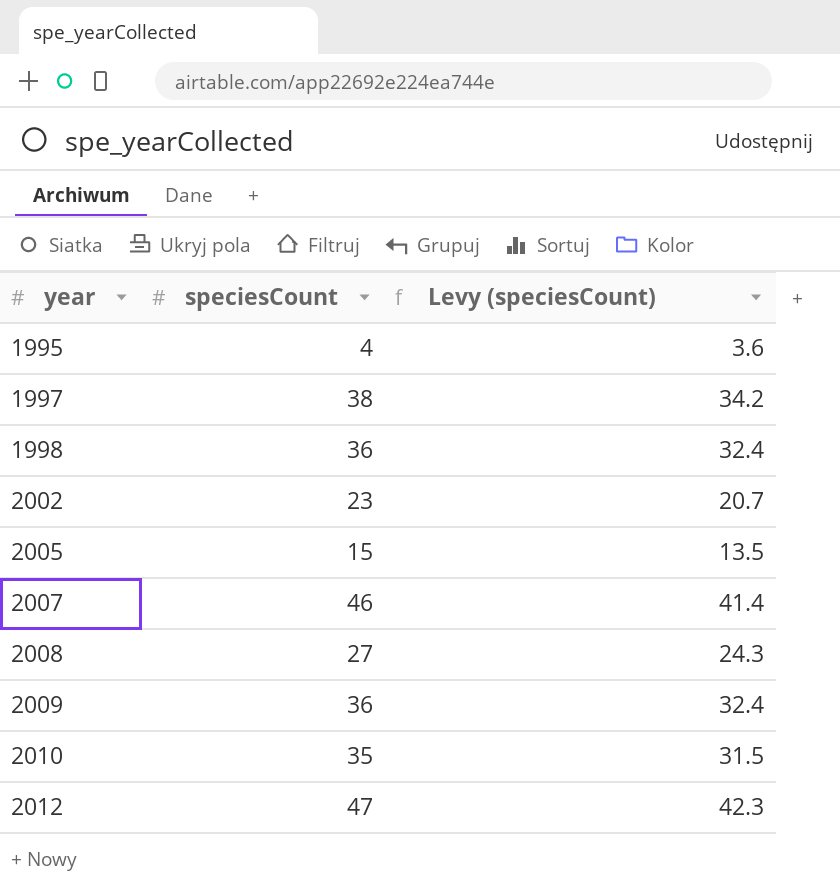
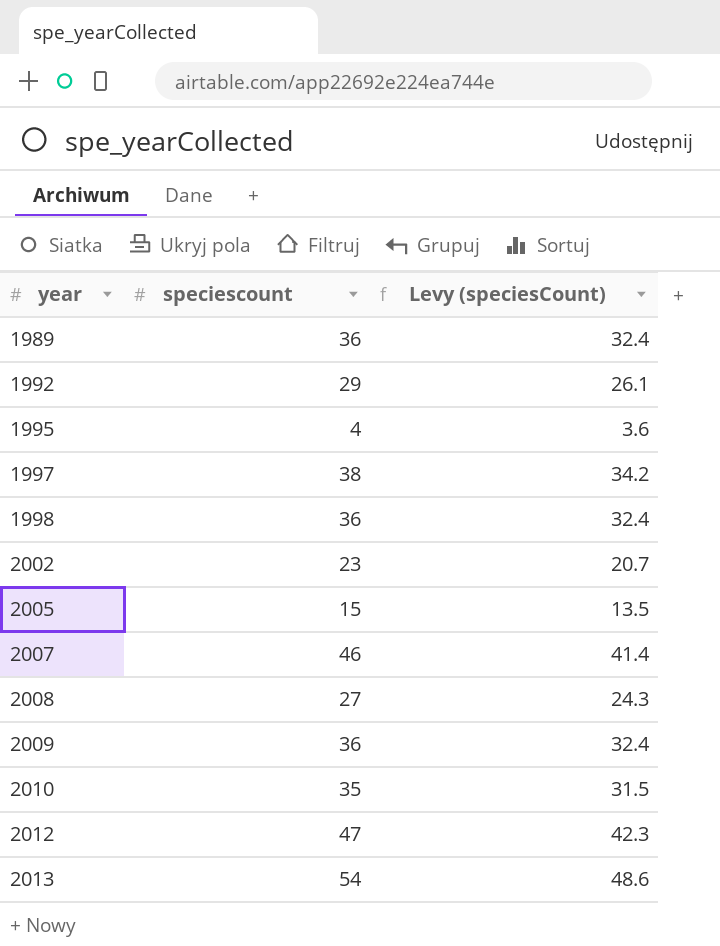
column name: speciesCount -> speciescount
row 1989: none -> 36 | 32.4
row 1992: none -> 29 | 26.1
row 2013: none -> 54 | 48.6

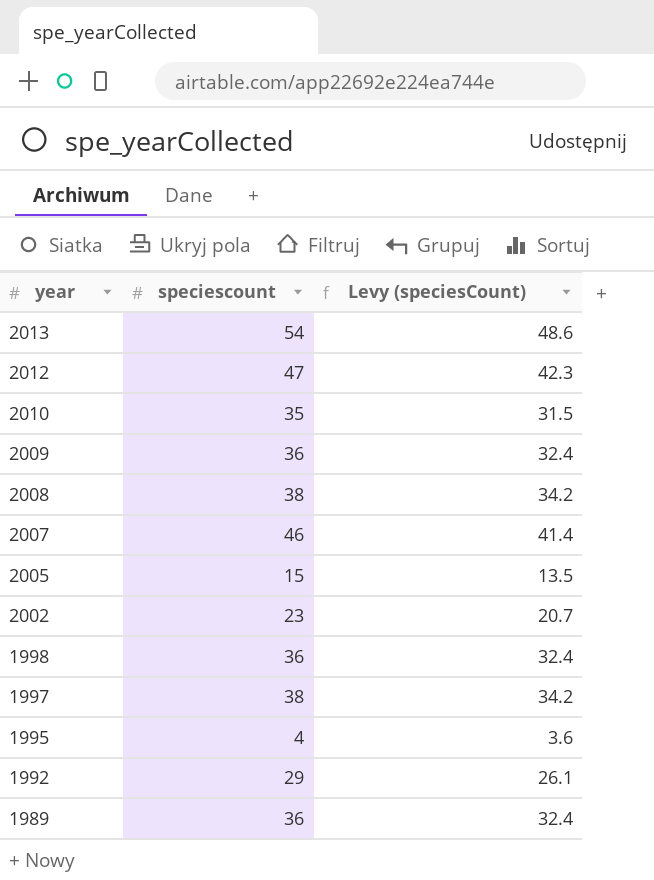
row order: year ascending -> year descending
2008 | speciescount: 27 -> 38
2008 | Levy (speciesCount): 24.3 -> 34.2

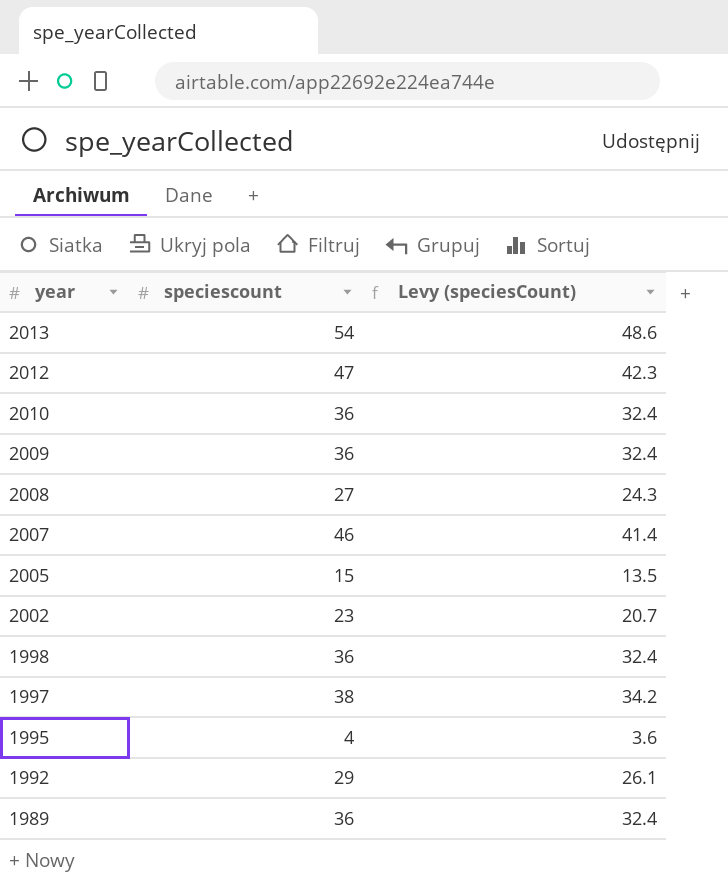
2010 | speciescount: 35 -> 36
2010 | Levy (speciesCount): 31.5 -> 32.4
2008 | speciescount: 38 -> 27
2008 | Levy (speciesCount): 34.2 -> 24.3

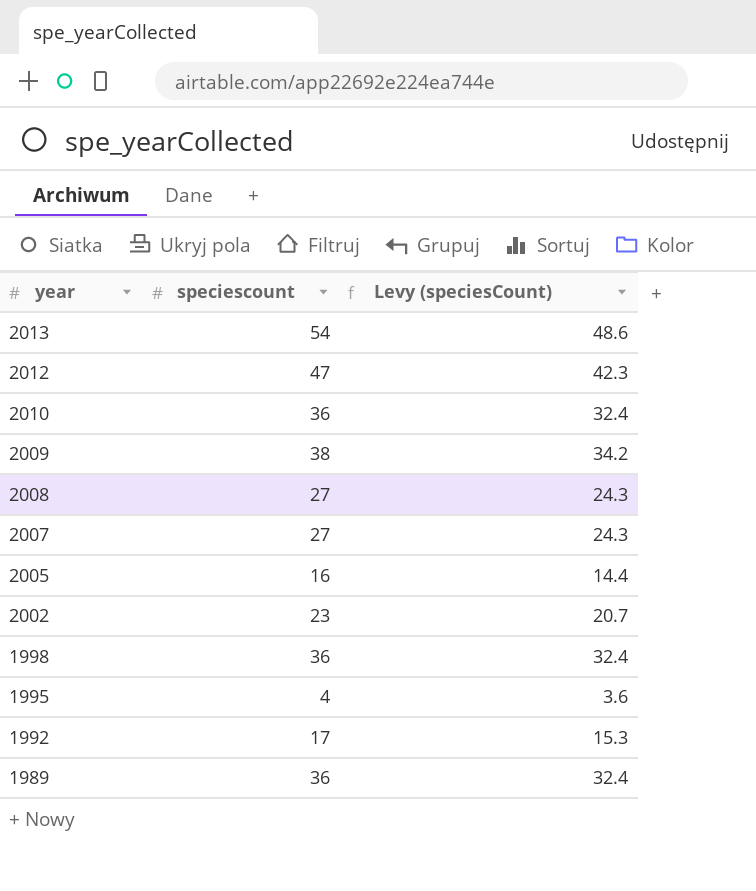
row 1997: 38 | 34.2 -> none
2009 | speciescount: 36 -> 38
2009 | Levy (speciesCount): 32.4 -> 34.2
2007 | speciescount: 46 -> 27
2007 | Levy (speciesCount): 41.4 -> 24.3
2005 | speciescount: 15 -> 16
2005 | Levy (speciesCount): 13.5 -> 14.4
1992 | speciescount: 29 -> 17
1992 | Levy (speciesCount): 26.1 -> 15.3

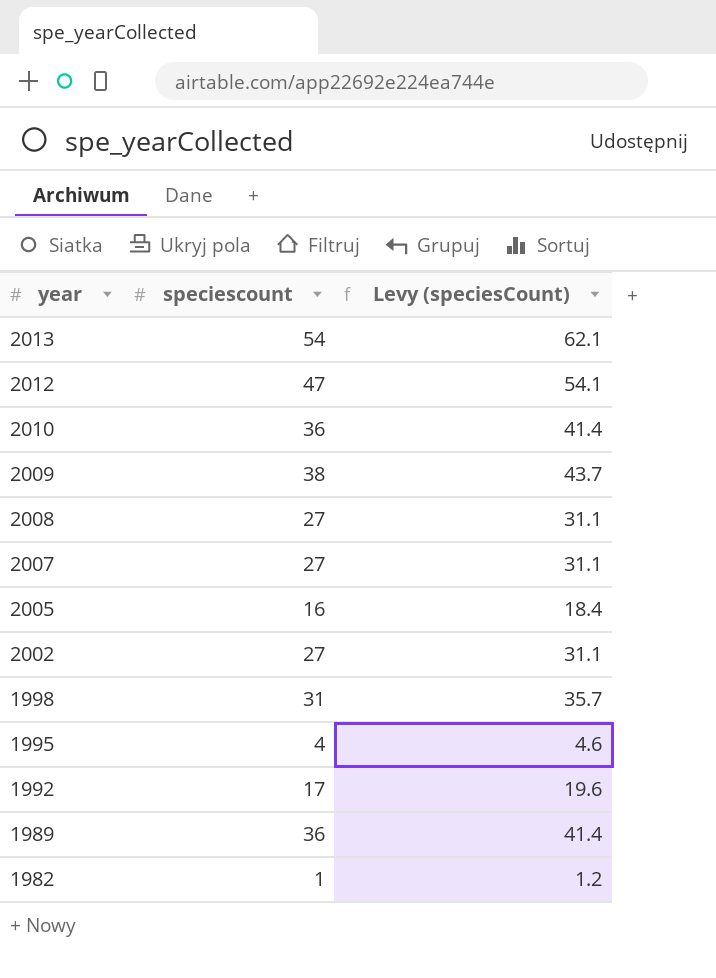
column Levy (speciesCount) | formula: [speciescount] * 0.9 -> [speciescount] * 1.15
2002 | speciescount: 23 -> 27
1998 | speciescount: 36 -> 31
row 1982: none -> 1 | 1.2

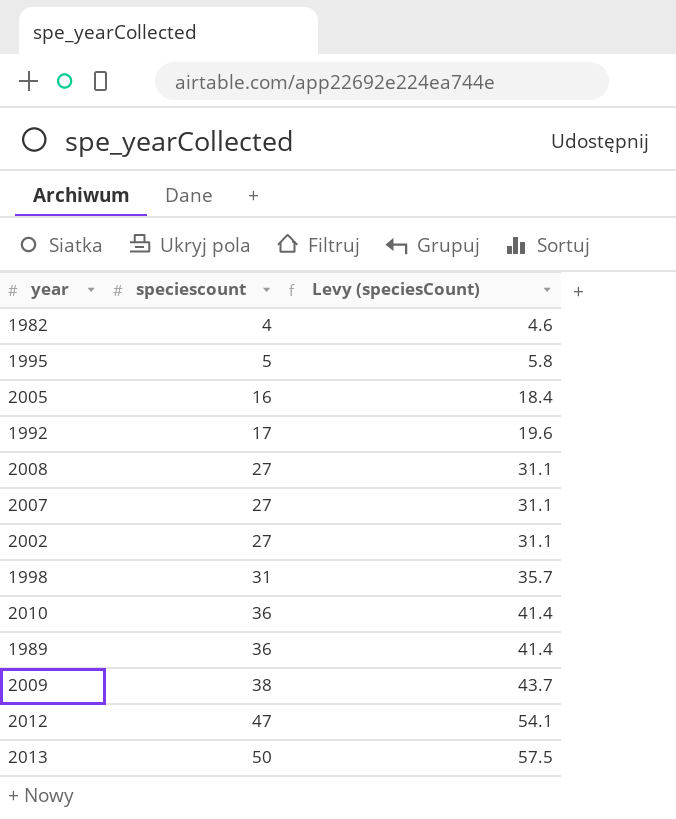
row order: year descending -> speciescount ascending
1982 | speciescount: 1 -> 4
1982 | Levy (speciesCount): 1.2 -> 4.6
1995 | speciescount: 4 -> 5
1995 | Levy (speciesCount): 4.6 -> 5.8
2013 | speciescount: 54 -> 50
2013 | Levy (speciesCount): 62.1 -> 57.5

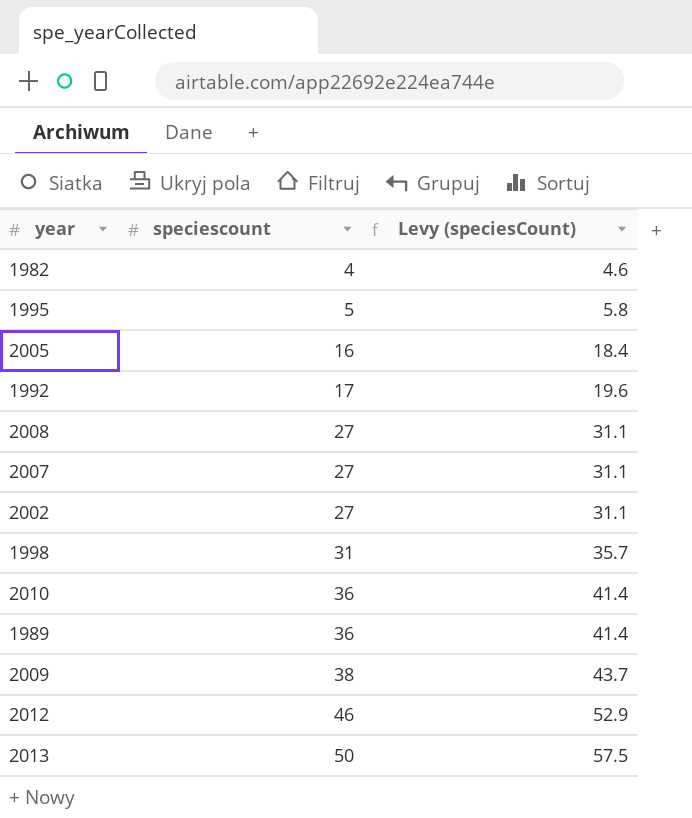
2012 | speciescount: 47 -> 46
2012 | Levy (speciesCount): 54.1 -> 52.9

